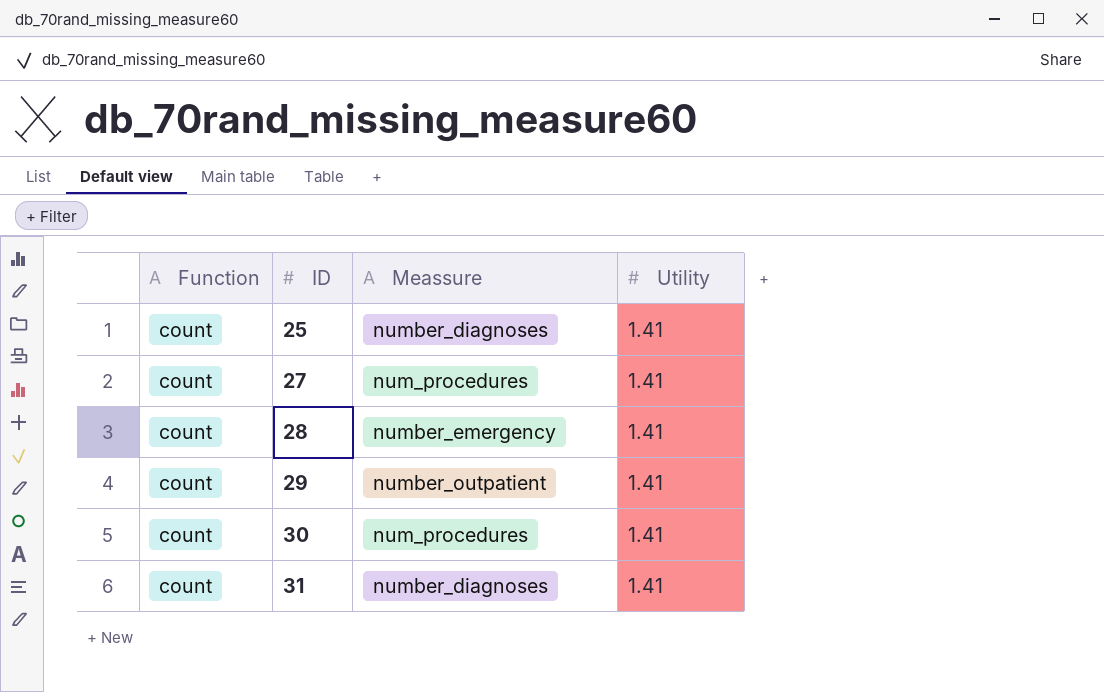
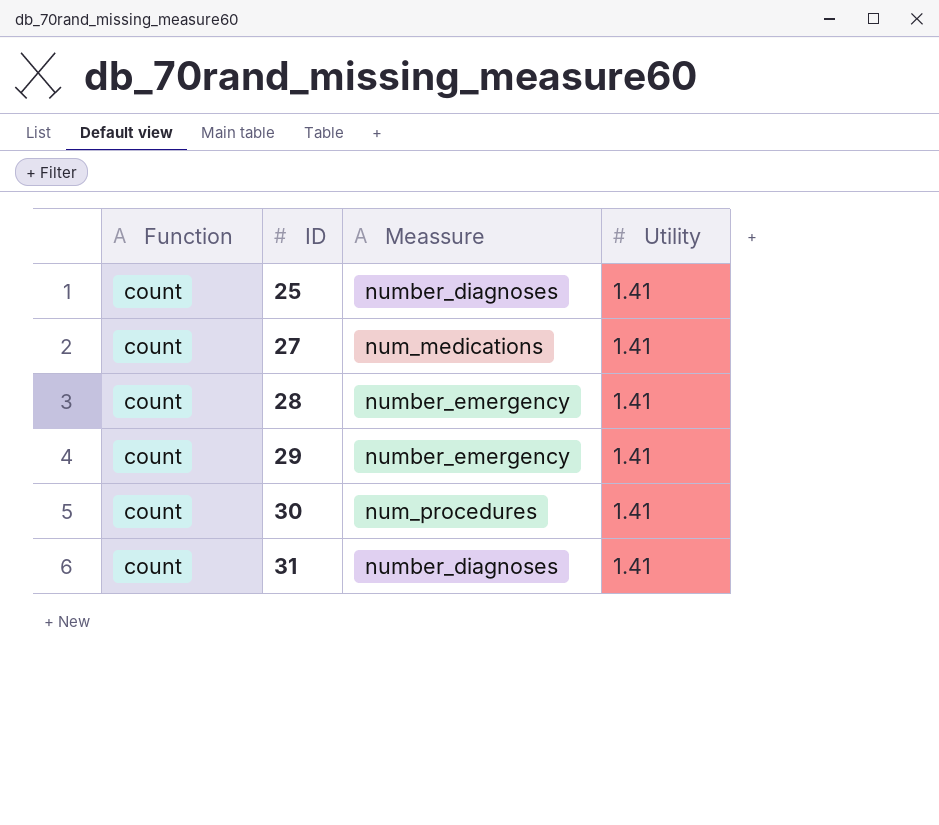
27 | Meassure: num_procedures -> num_medications
29 | Meassure: number_outpatient -> number_emergency

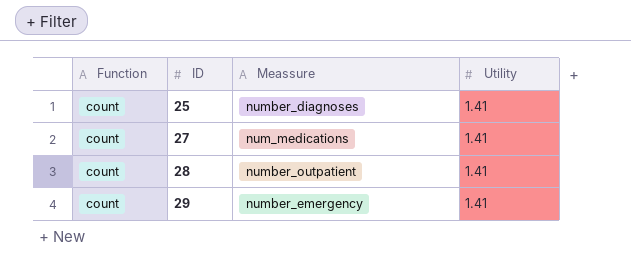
row 30: count | num_procedures | 1.41 -> none
row 31: count | number_diagnoses | 1.41 -> none
28 | Meassure: number_emergency -> number_outpatient

